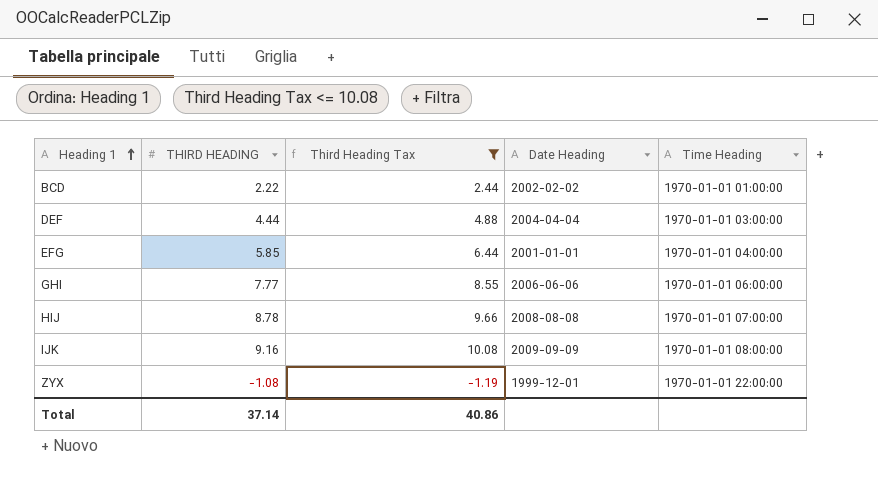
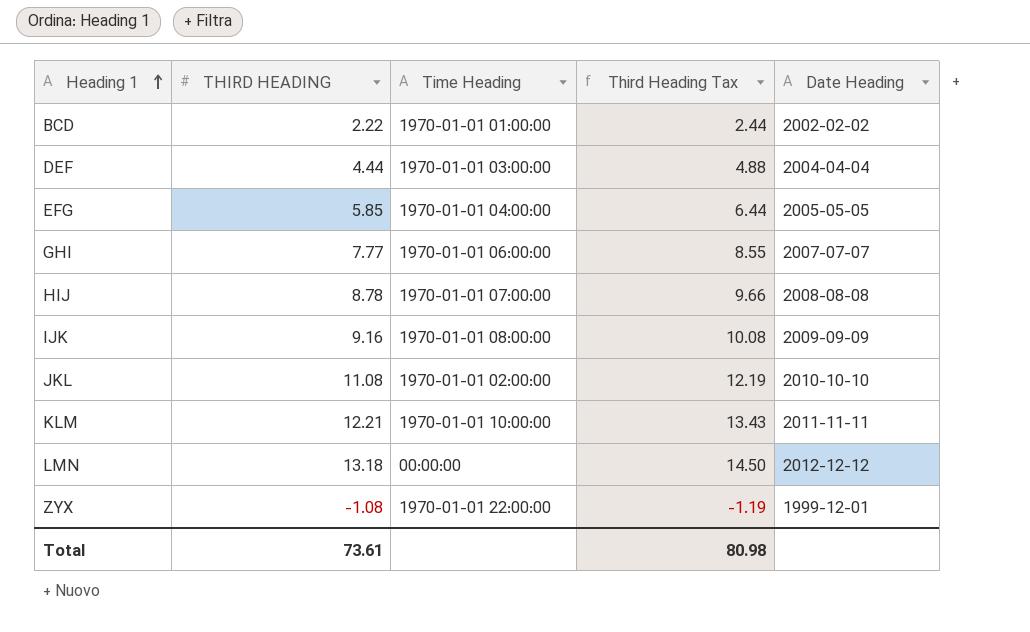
filter: Third Heading Tax <= 10.08 -> none
column Time Heading | position: 5 -> 3
EFG | Date Heading: 2001-01-01 -> 2005-05-05
GHI | Date Heading: 2006-06-06 -> 2007-07-07
Total | THIRD HEADING: 37.14 -> 73.61
Total | Third Heading Tax: 40.86 -> 80.98

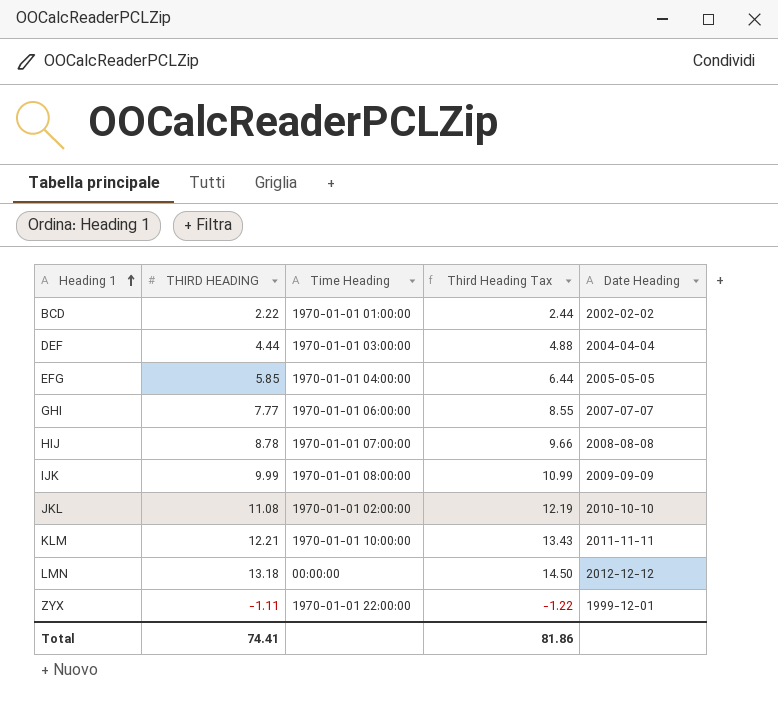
IJK | THIRD HEADING: 9.16 -> 9.99
IJK | Third Heading Tax: 10.08 -> 10.99
ZYX | THIRD HEADING: -1.08 -> -1.11
ZYX | Third Heading Tax: -1.19 -> -1.22
Total | THIRD HEADING: 73.61 -> 74.41
Total | Third Heading Tax: 80.98 -> 81.86

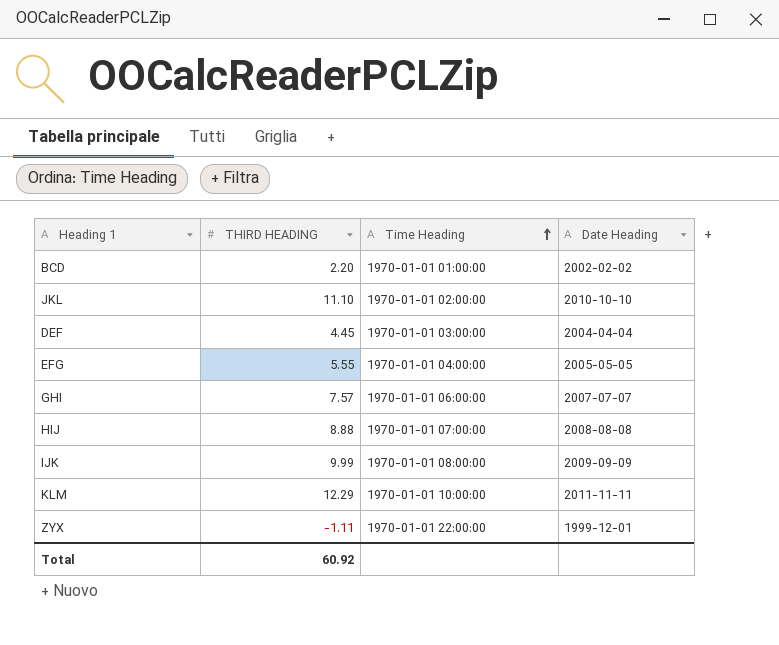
row order: Heading 1 ascending -> Time Heading ascending
column Third Heading Tax | formula: [THIRD HEADING] * 1.1 -> none
row LMN: 13.18 | 00:00:00 | 14.50 | 2012-12-12 -> none
BCD | THIRD HEADING: 2.22 -> 2.20
JKL | THIRD HEADING: 11.08 -> 11.10
DEF | THIRD HEADING: 4.44 -> 4.45
EFG | THIRD HEADING: 5.85 -> 5.55
GHI | THIRD HEADING: 7.77 -> 7.57
HIJ | THIRD HEADING: 8.78 -> 8.88
KLM | THIRD HEADING: 12.21 -> 12.29
Total | THIRD HEADING: 74.41 -> 60.92

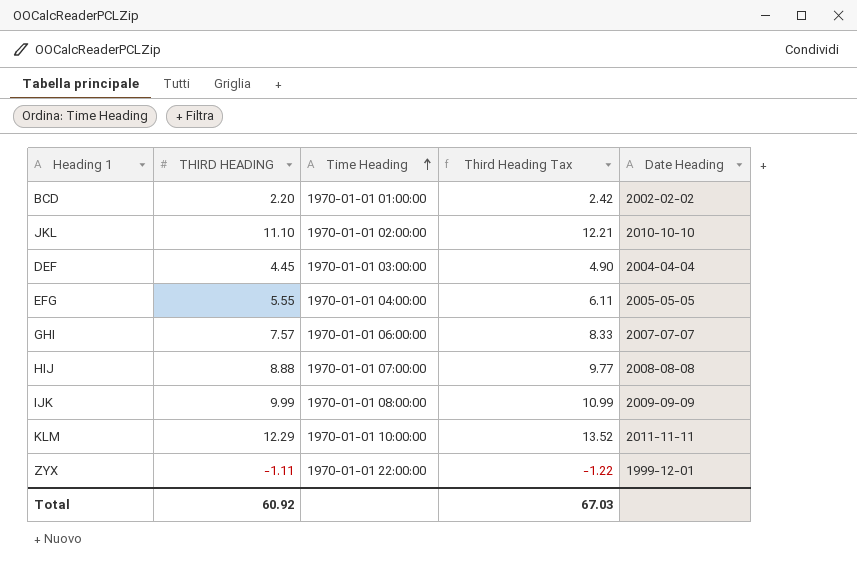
column Third Heading Tax | formula: none -> [THIRD HEADING] * 1.1

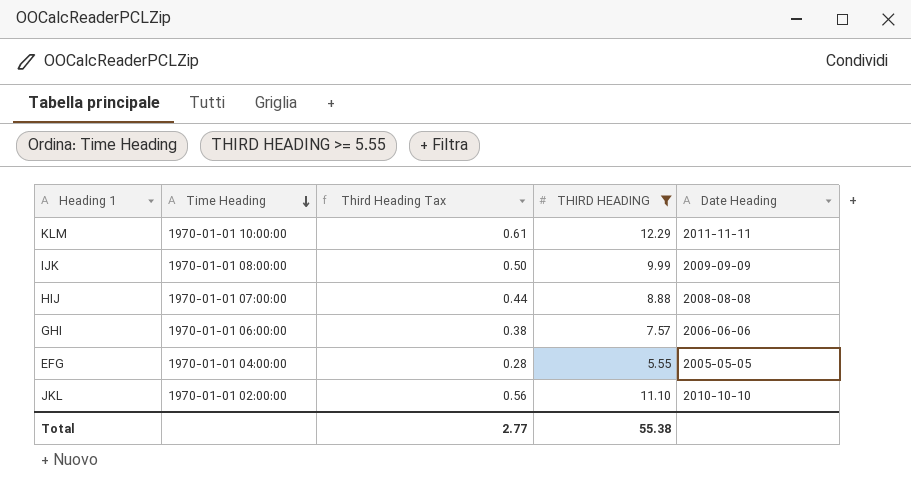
filter: none -> THIRD HEADING >= 5.55
row order: Time Heading ascending -> Time Heading descending
column Third Heading Tax | formula: [THIRD HEADING] * 1.1 -> [THIRD HEADING] * 0.05
column THIRD HEADING | position: 2 -> 4
GHI | Date Heading: 2007-07-07 -> 2006-06-06
Total | Third Heading Tax: 67.03 -> 2.77
Total | THIRD HEADING: 60.92 -> 55.38

